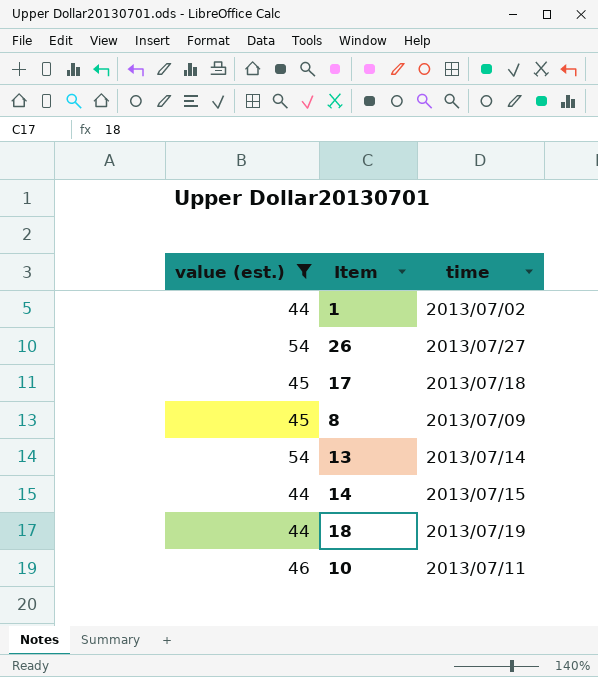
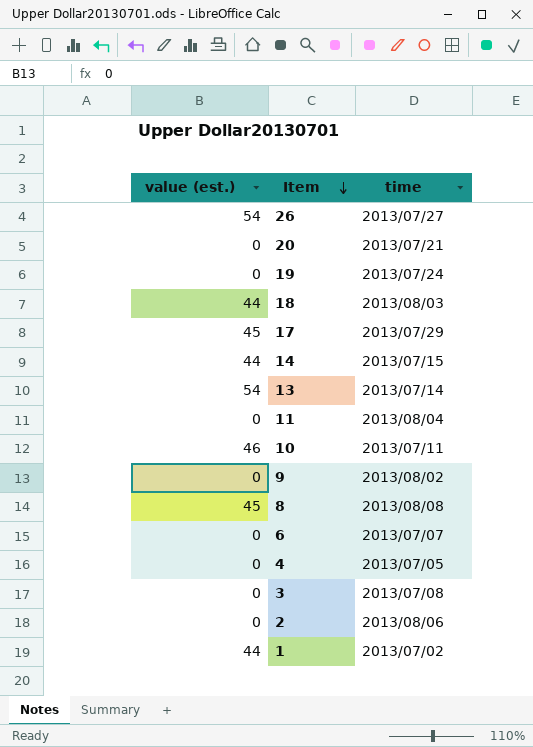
filter: value (est.) != 0 -> none
row order: none -> Item descending
18 | time: 2013/07/19 -> 2013/08/03
17 | time: 2013/07/18 -> 2013/07/29
8 | time: 2013/07/09 -> 2013/08/08

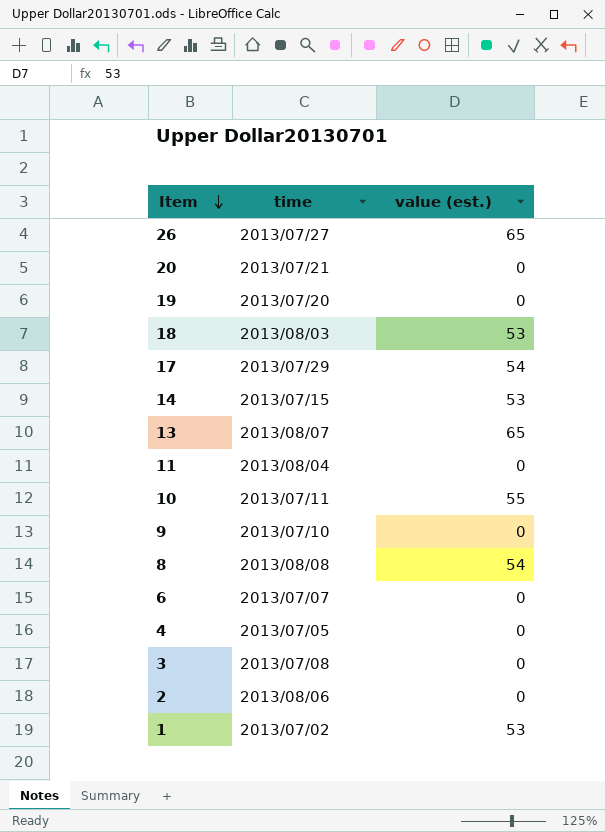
column value (est.) | position: 1 -> 3
26 | value (est.): 54 -> 65
19 | time: 2013/07/24 -> 2013/07/20
18 | value (est.): 44 -> 53
17 | value (est.): 45 -> 54
14 | value (est.): 44 -> 53
13 | time: 2013/07/14 -> 2013/08/07
13 | value (est.): 54 -> 65
10 | value (est.): 46 -> 55
9 | time: 2013/08/02 -> 2013/07/10
8 | value (est.): 45 -> 54
1 | value (est.): 44 -> 53

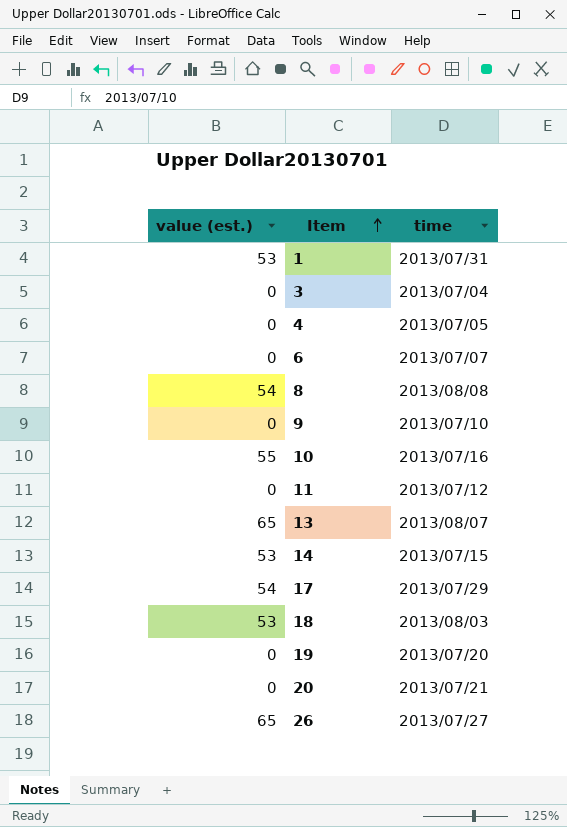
row order: Item descending -> Item ascending
column value (est.) | position: 3 -> 1
row 2: 2013/08/06 | 0 -> none
1 | time: 2013/07/02 -> 2013/07/31
3 | time: 2013/07/08 -> 2013/07/04
10 | time: 2013/07/11 -> 2013/07/16
11 | time: 2013/08/04 -> 2013/07/12

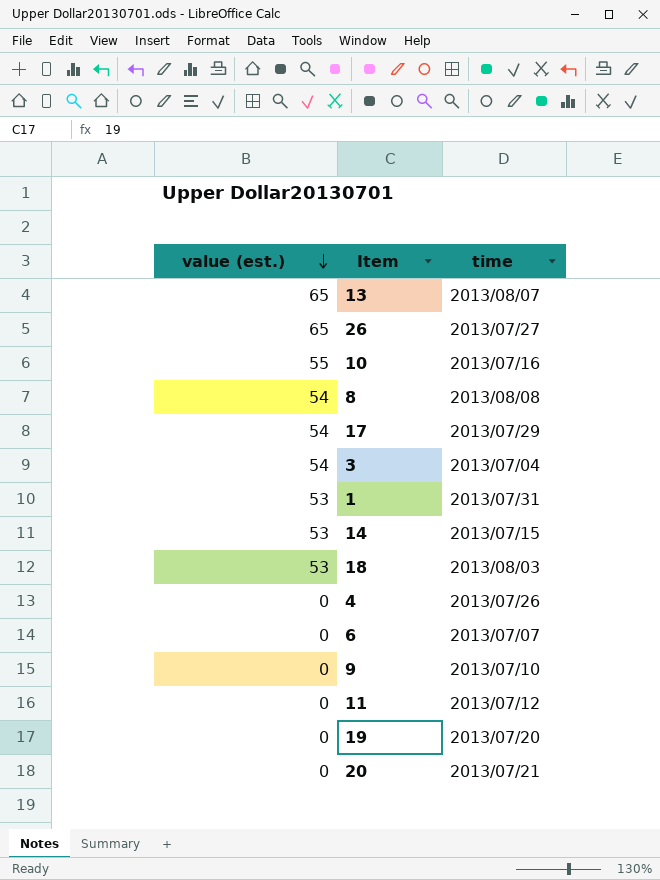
row order: Item ascending -> value (est.) descending
3 | value (est.): 0 -> 54
4 | time: 2013/07/05 -> 2013/07/26

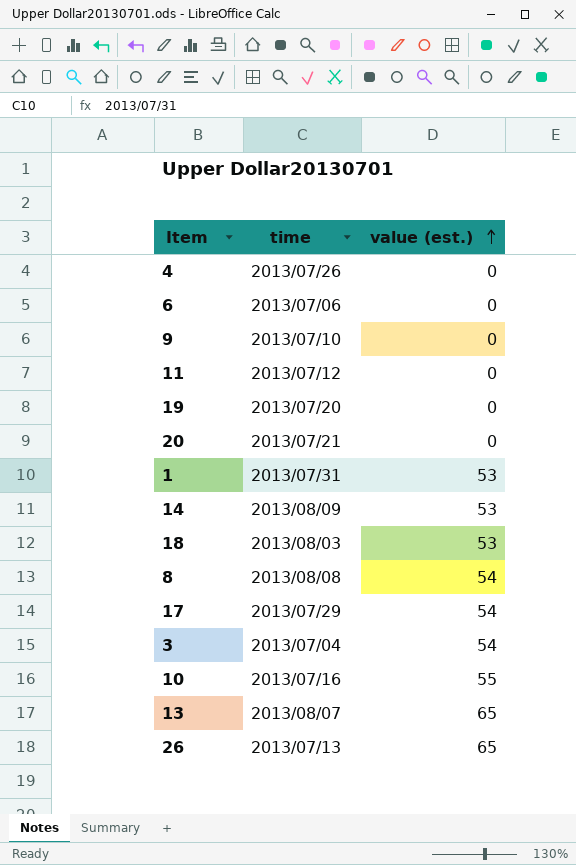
row order: value (est.) descending -> value (est.) ascending
column value (est.) | position: 1 -> 3
6 | time: 2013/07/07 -> 2013/07/06
14 | time: 2013/07/15 -> 2013/08/09
26 | time: 2013/07/27 -> 2013/07/13

